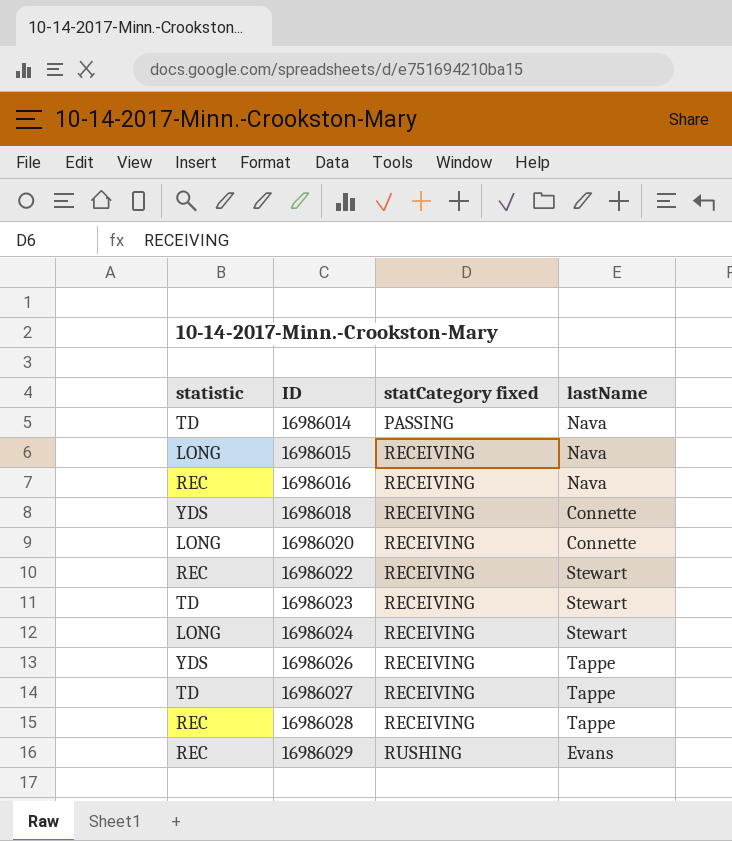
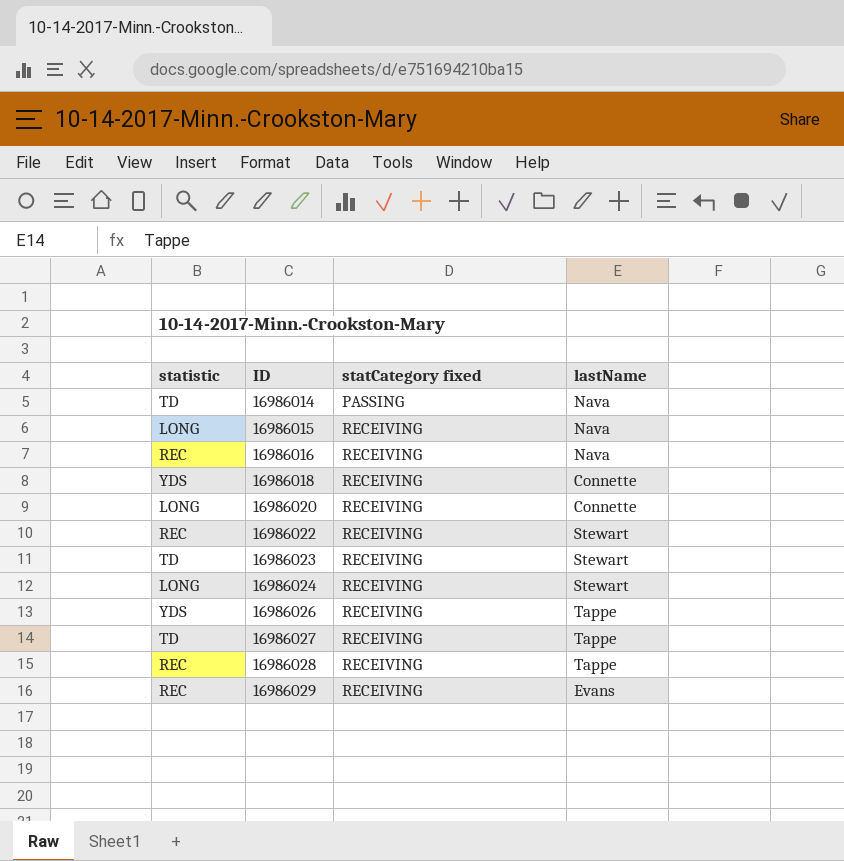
16986029 | statCategory fixed: RUSHING -> RECEIVING

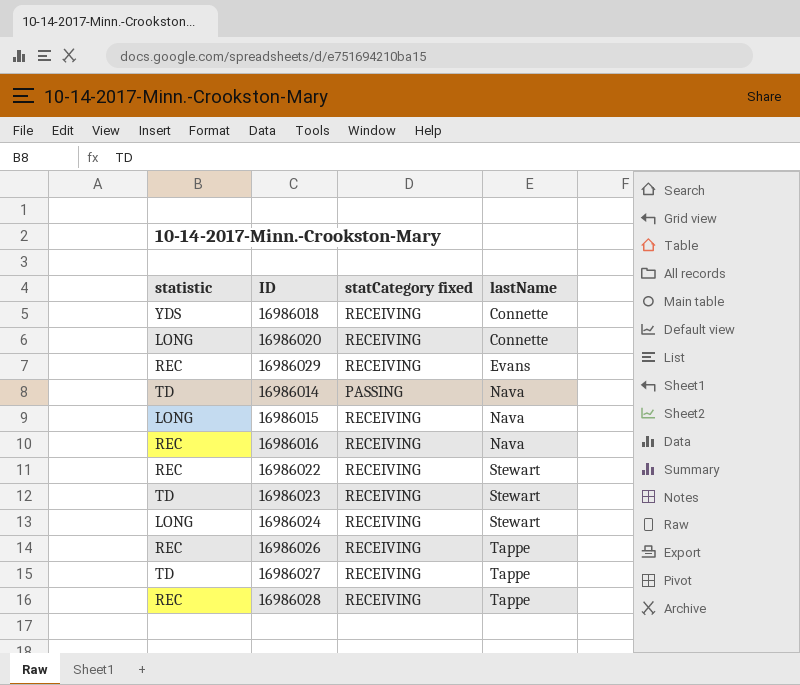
row order: ID ascending -> lastName ascending
16986026 | statistic: YDS -> REC

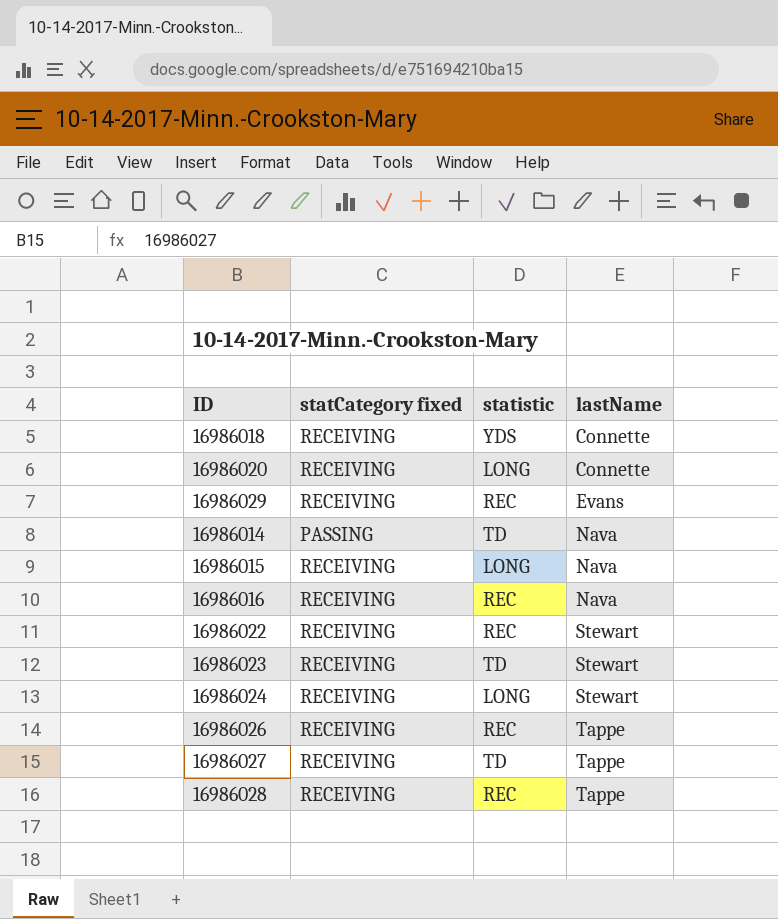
column statistic | position: 1 -> 3

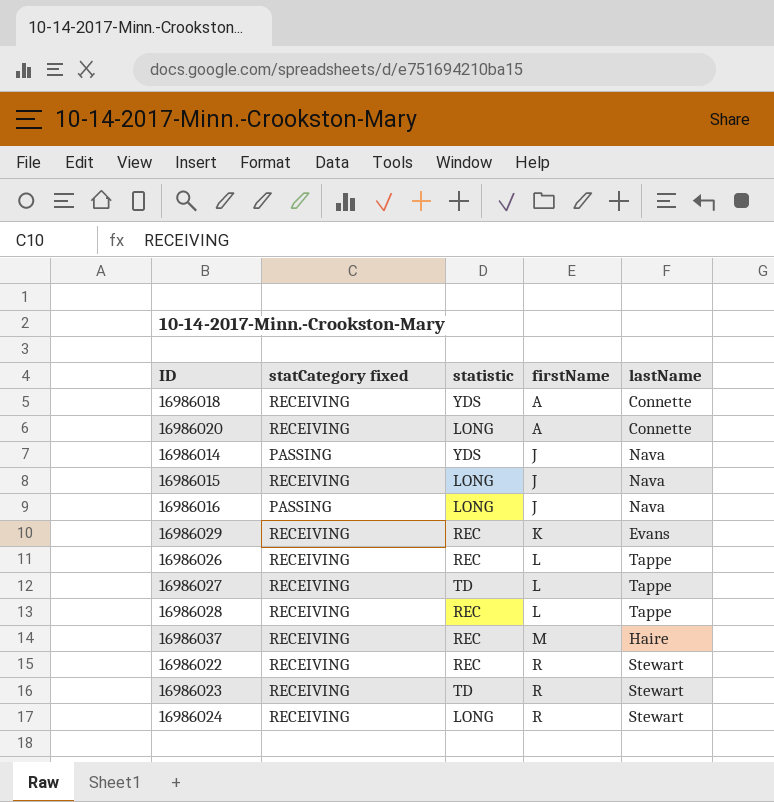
row order: lastName ascending -> firstName ascending
column firstName | position: none -> 4
16986014 | statistic: TD -> YDS
16986016 | statCategory fixed: RECEIVING -> PASSING
16986016 | statistic: REC -> LONG
row 16986037: none -> RECEIVING | REC | M | Haire

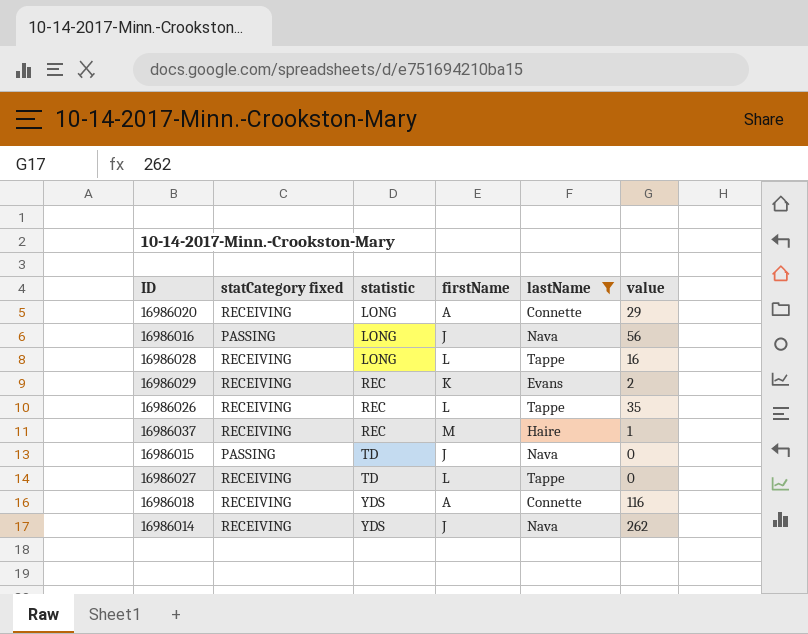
filter: none -> lastName != Stewart
row order: firstName ascending -> statistic ascending
column value | position: none -> 6
16986028 | statistic: REC -> LONG
16986015 | statCategory fixed: RECEIVING -> PASSING
16986015 | statistic: LONG -> TD
16986014 | statCategory fixed: PASSING -> RECEIVING

